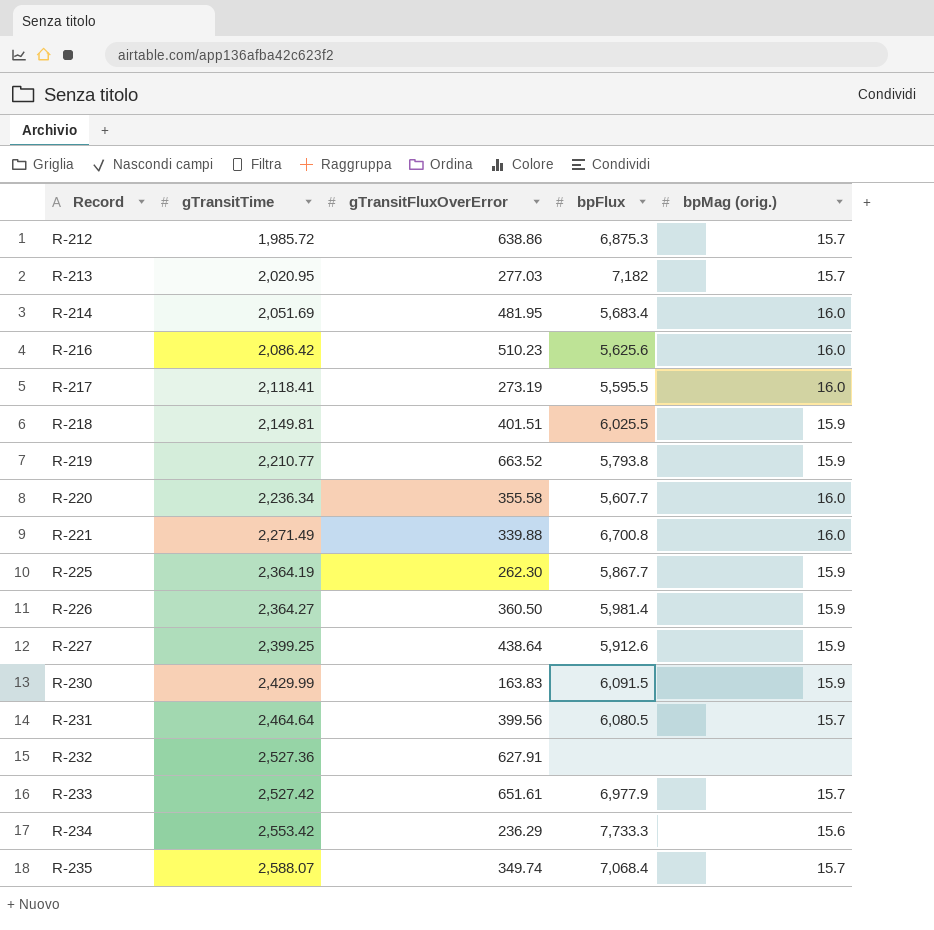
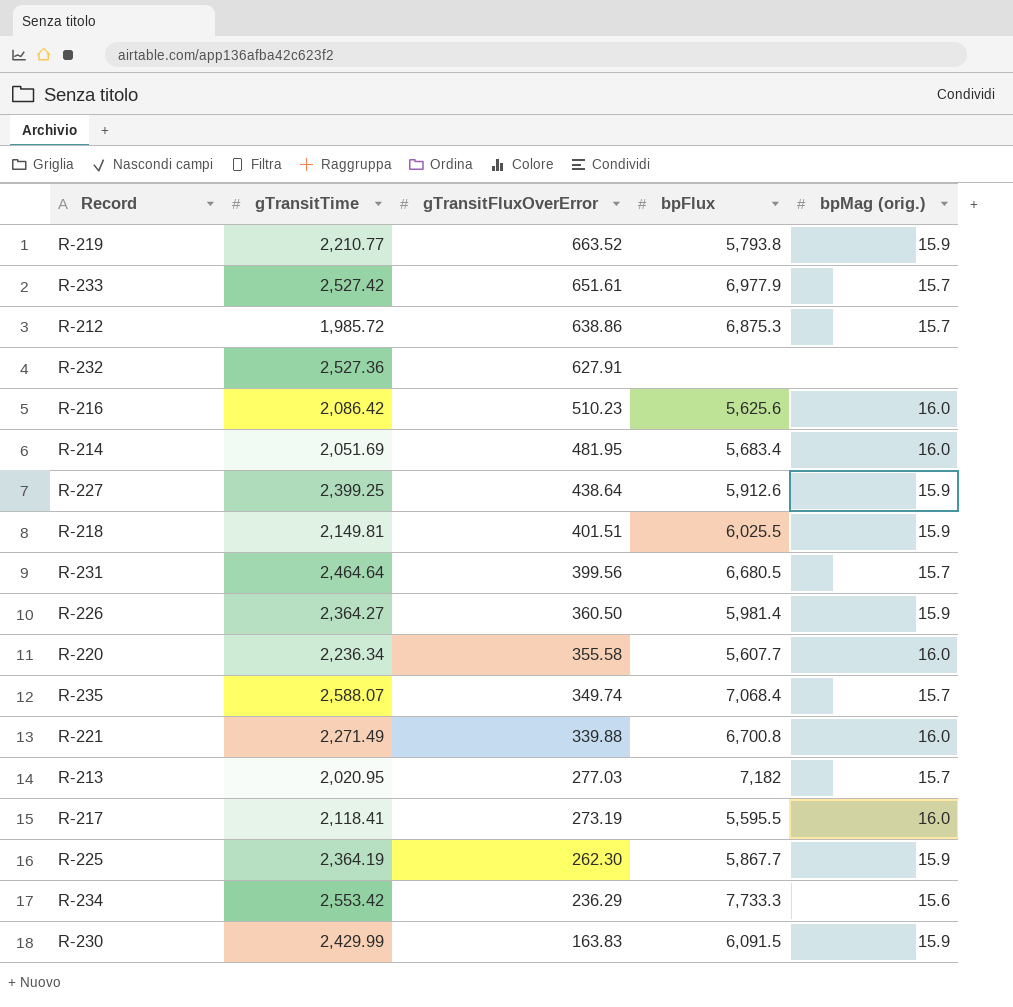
row order: Record ascending -> gTransitFluxOverError descending
R-231 | bpFlux: 6,080.5 -> 6,680.5

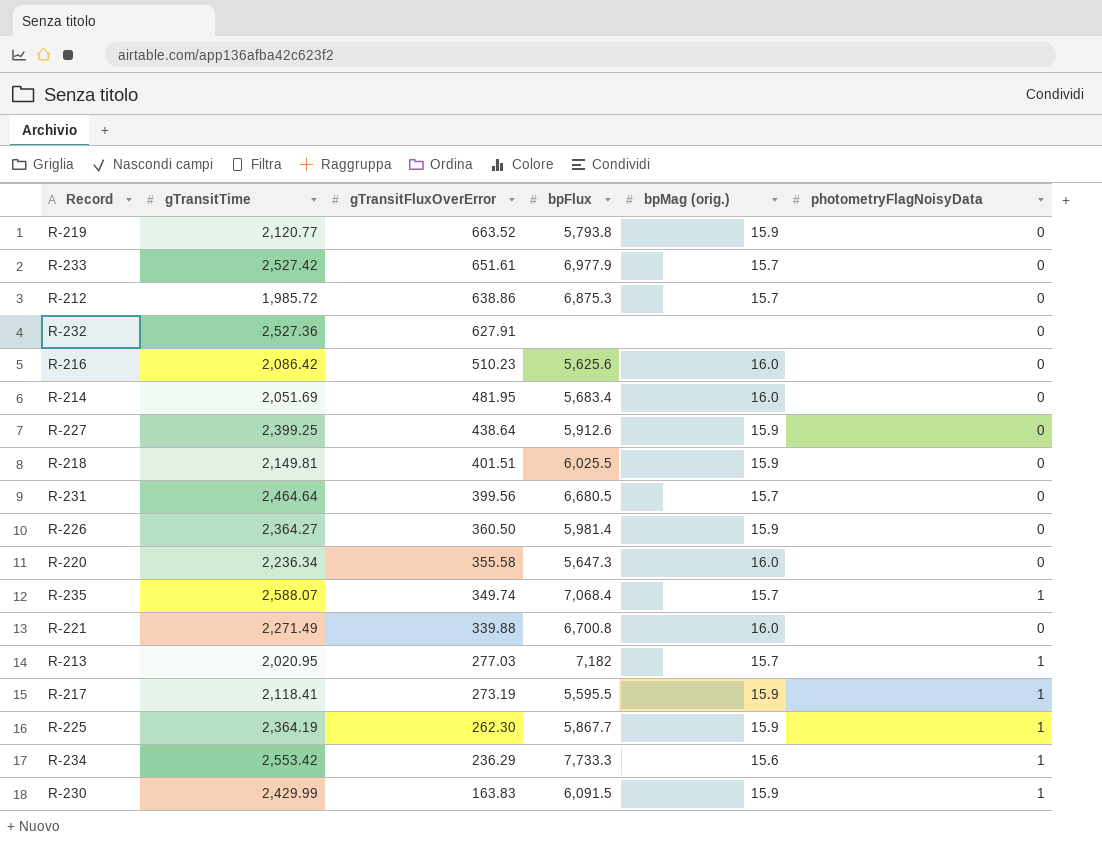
column photometryFlagNoisyData | position: none -> 6
R-219 | gTransitTime: 2,210.77 -> 2,120.77
R-220 | bpFlux: 5,607.7 -> 5,647.3
R-217 | bpMag (orig.): 16.0 -> 15.9

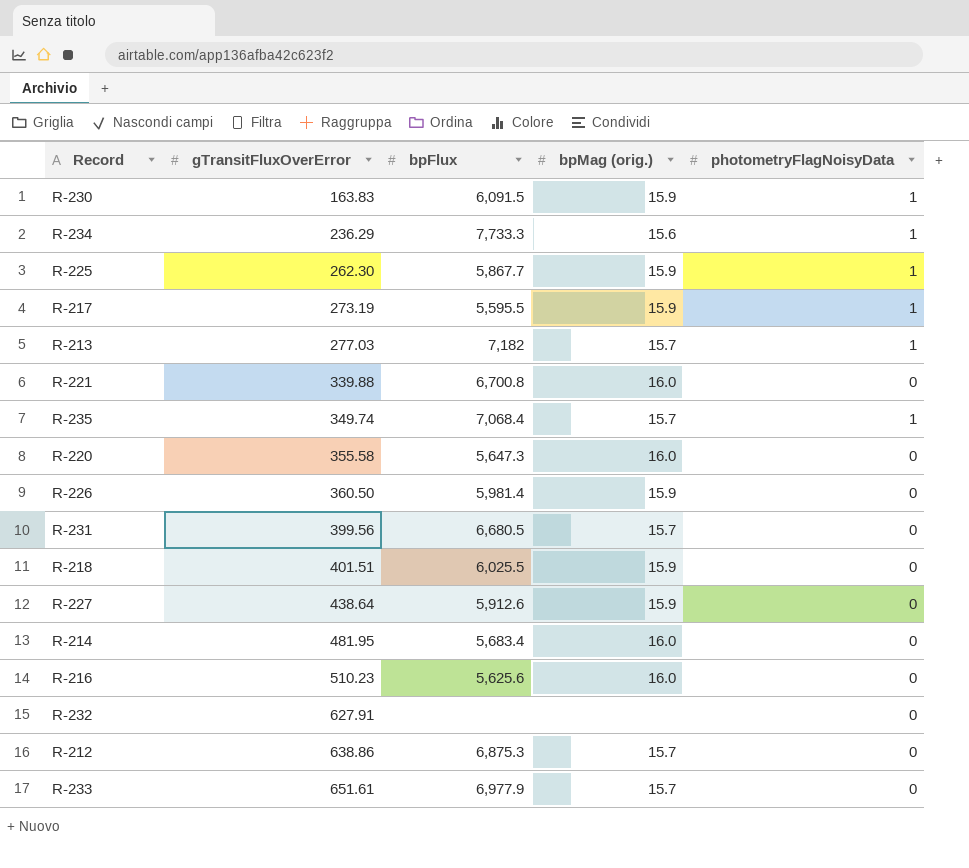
row order: gTransitFluxOverError descending -> gTransitFluxOverError ascending
column gTransitTime | position: 2 -> none
row R-219: 2,120.77 | 663.52 | 5,793.8 | 15.9 | 0 -> none

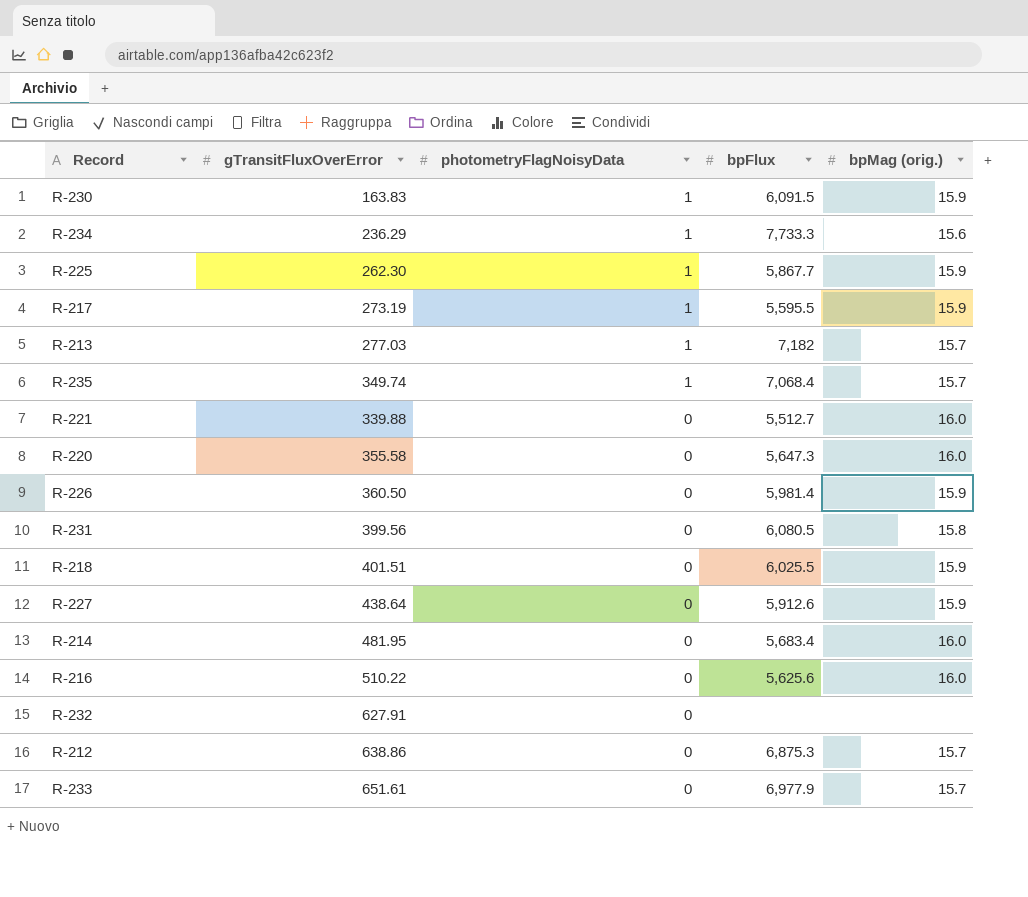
row order: gTransitFluxOverError ascending -> photometryFlagNoisyData descending
column photometryFlagNoisyData | position: 5 -> 3
R-221 | bpFlux: 6,700.8 -> 5,512.7
R-231 | bpFlux: 6,680.5 -> 6,080.5
R-231 | bpMag (orig.): 15.7 -> 15.8
R-216 | gTransitFluxOverError: 510.23 -> 510.22

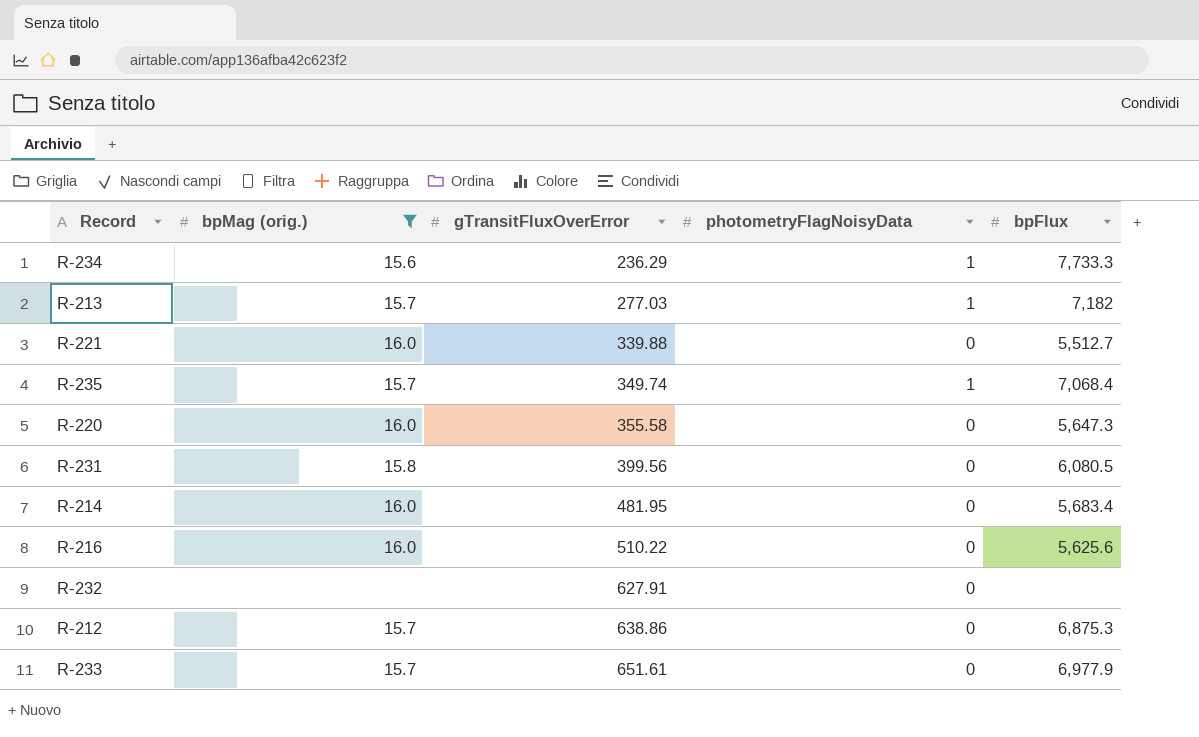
filter: none -> bpMag (orig.) != 15.9
row order: photometryFlagNoisyData descending -> gTransitFluxOverError ascending
column bpMag (orig.) | position: 5 -> 2

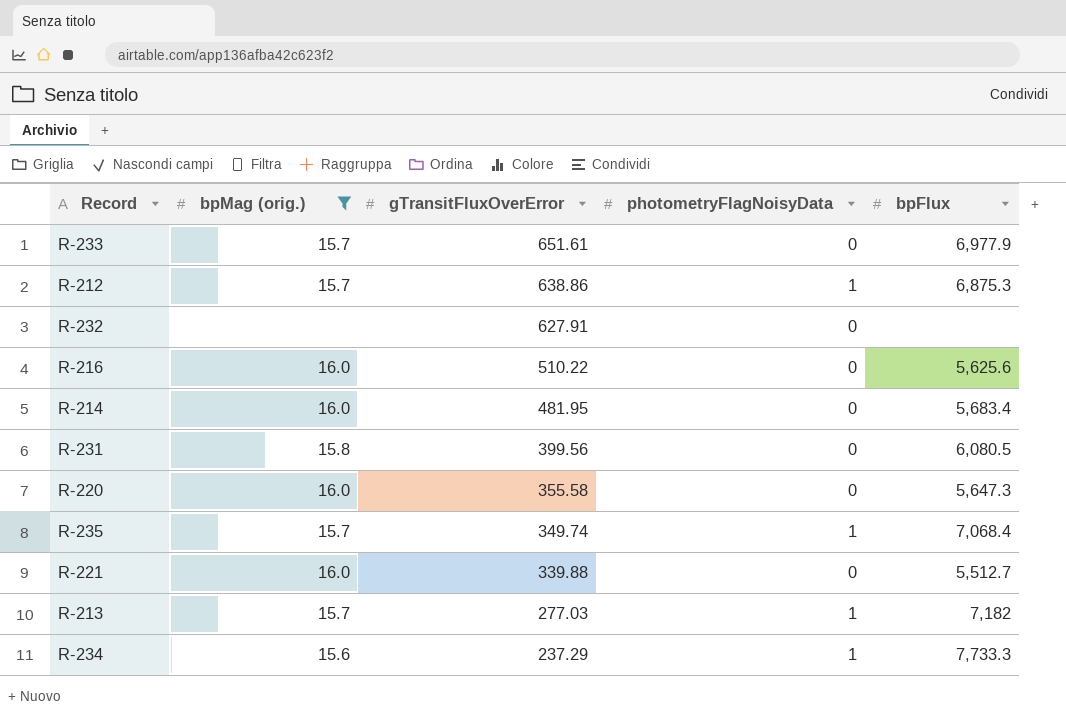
row order: gTransitFluxOverError ascending -> gTransitFluxOverError descending
R-212 | photometryFlagNoisyData: 0 -> 1
R-234 | gTransitFluxOverError: 236.29 -> 237.29

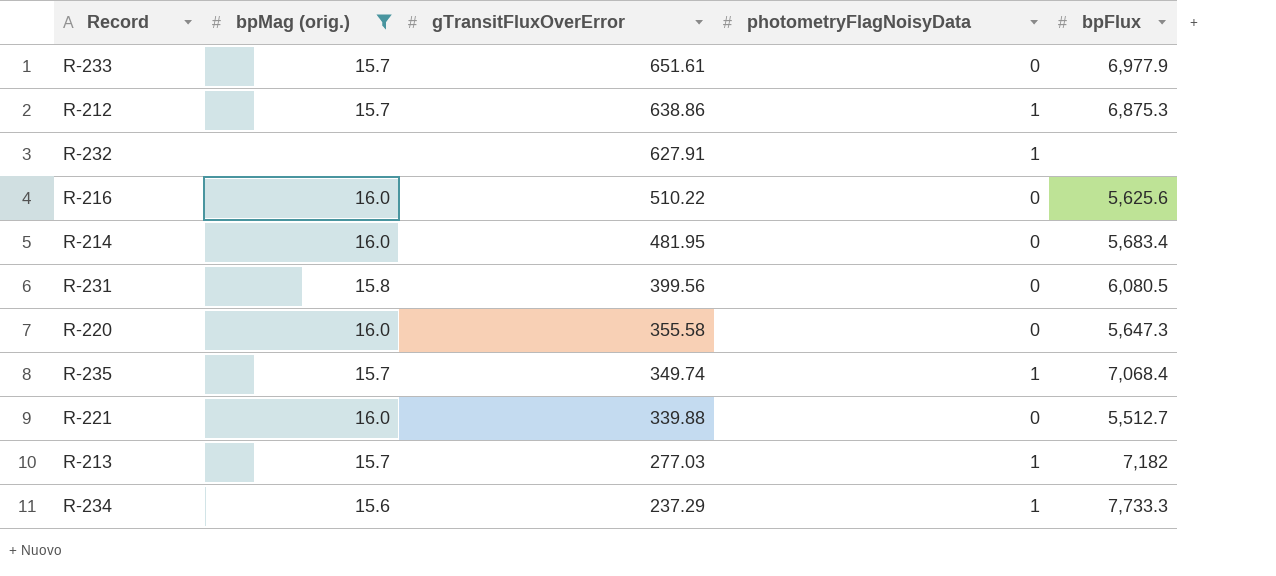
R-232 | photometryFlagNoisyData: 0 -> 1

